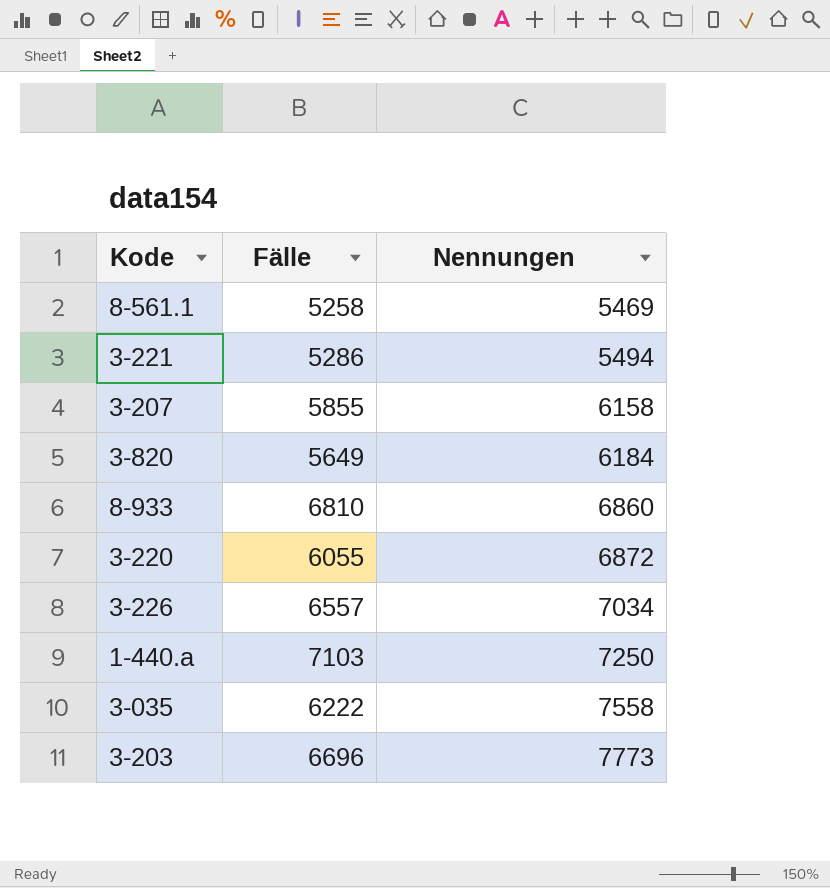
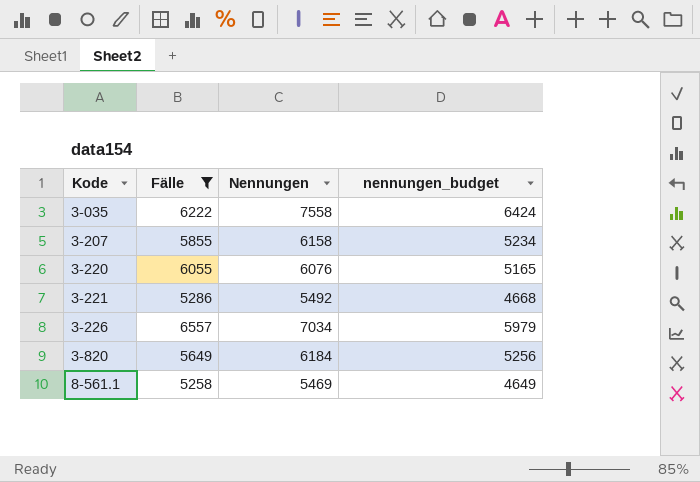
filter: none -> Fälle <= 6557
row order: Nennungen ascending -> Kode ascending
column nennungen_budget | formula: none -> [Nennungen] * 0,85
3-220 | Nennungen: 6872 -> 6076
3-221 | Nennungen: 5494 -> 5492

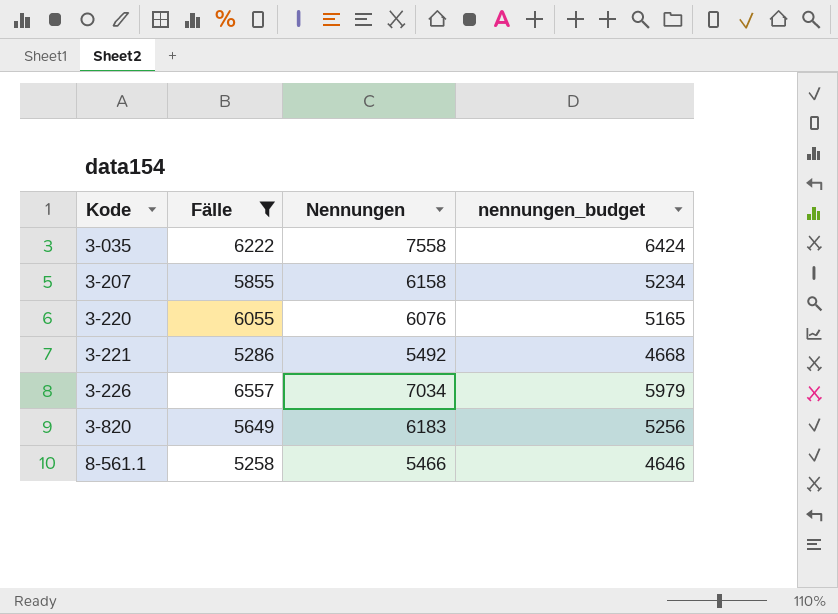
3-820 | Nennungen: 6184 -> 6183
8-561.1 | Nennungen: 5469 -> 5466
8-561.1 | nennungen_budget: 4649 -> 4646

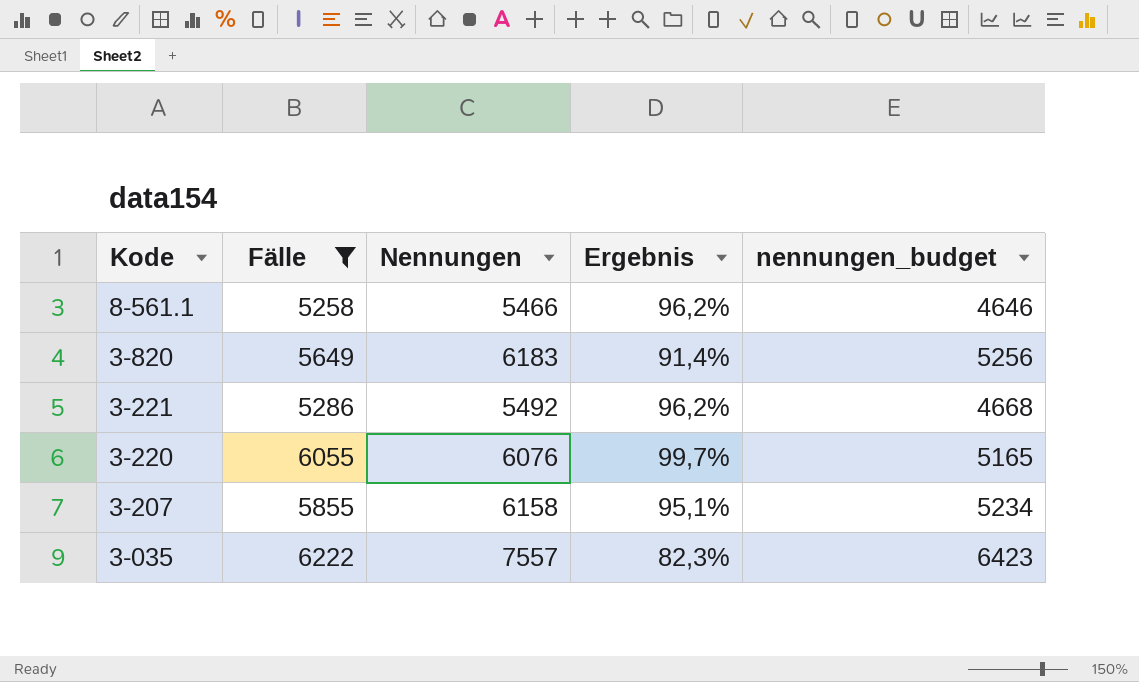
row order: Kode ascending -> Kode descending
column Ergebnis | formula: none -> [Fälle] / [Nennungen]
row 3-226: 6557 | 7034 | 5979 -> none
3-035 | Nennungen: 7558 -> 7557
3-035 | nennungen_budget: 6424 -> 6423

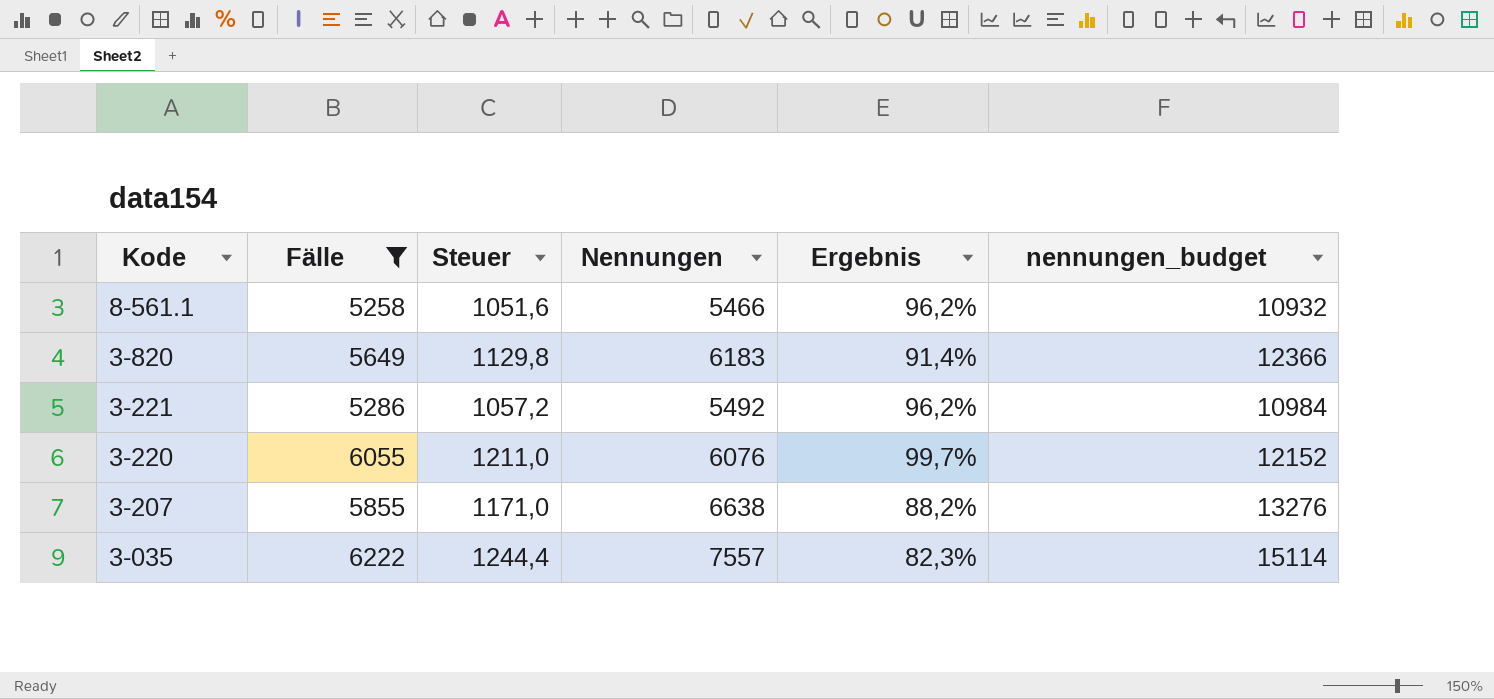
column Steuer | formula: none -> [Fälle] * 0,2
column nennungen_budget | formula: [Nennungen] * 0,85 -> [Nennungen] * 2
3-207 | Nennungen: 6158 -> 6638
3-207 | Ergebnis: 95,1% -> 88,2%

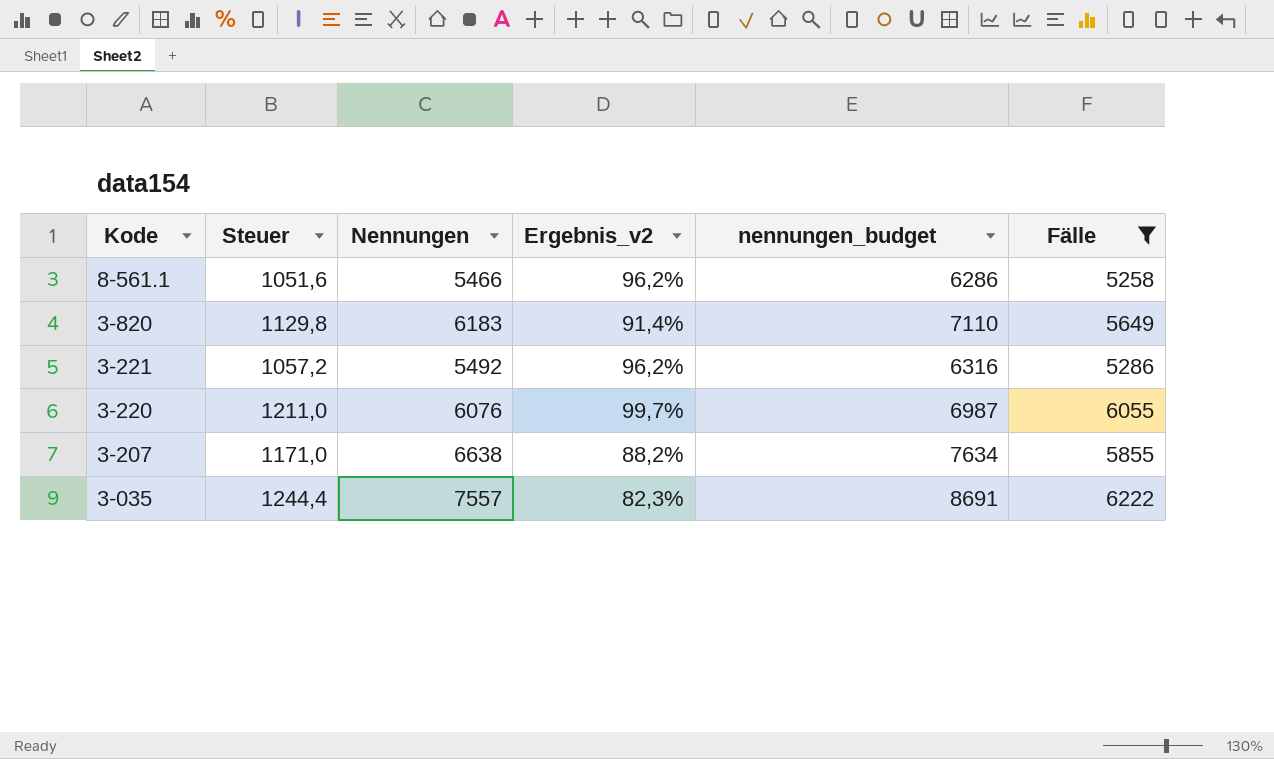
column name: Ergebnis -> Ergebnis_v2
column nennungen_budget | formula: [Nennungen] * 2 -> [Nennungen] * 1,15
column Fälle | position: 2 -> 6

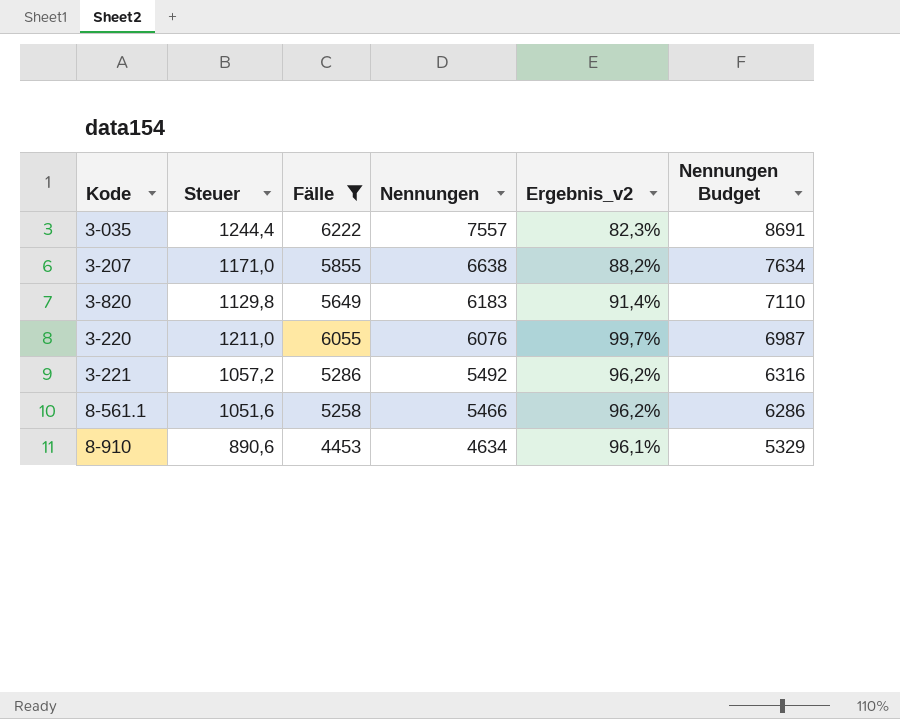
row order: Kode descending -> Nennungen descending
column Fälle | position: 6 -> 3
column name: nennungen_budget -> Nennungen Budget
row 8-910: none -> 890,6 | 4453 | 4634 | 96,1% | 5329

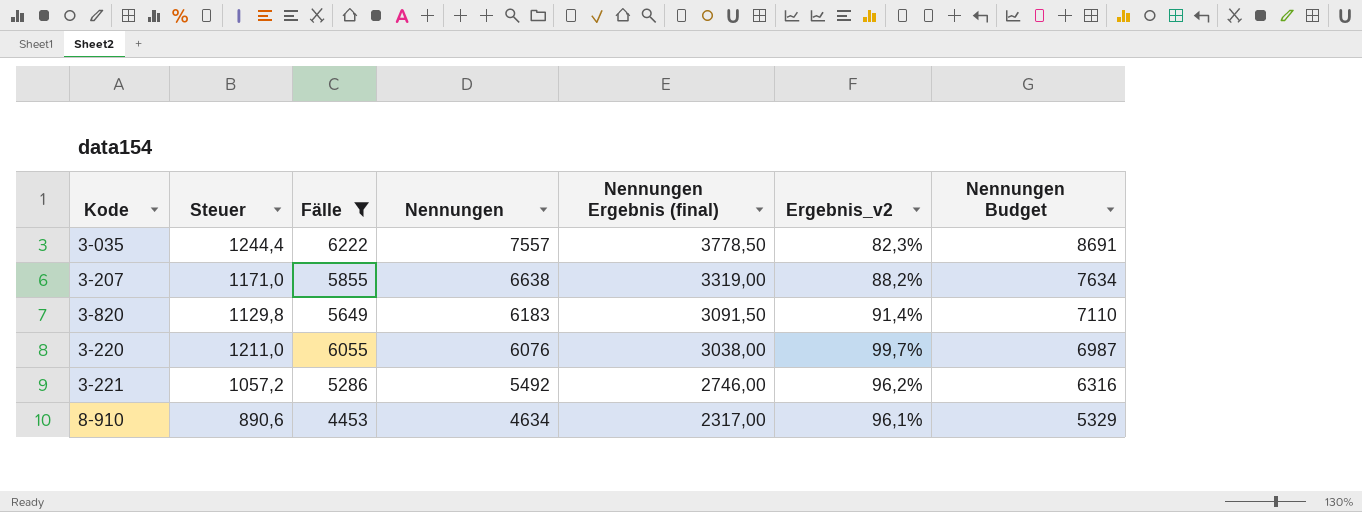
column Nennungen Ergebnis (final) | formula: none -> [Nennungen] * 0,5
row 8-561.1: 1051,6 | 5258 | 5466 | 96,2% | 6286 -> none

